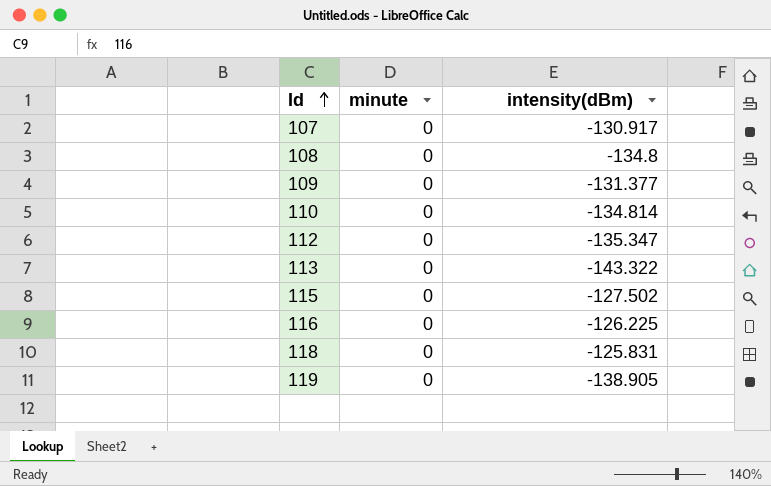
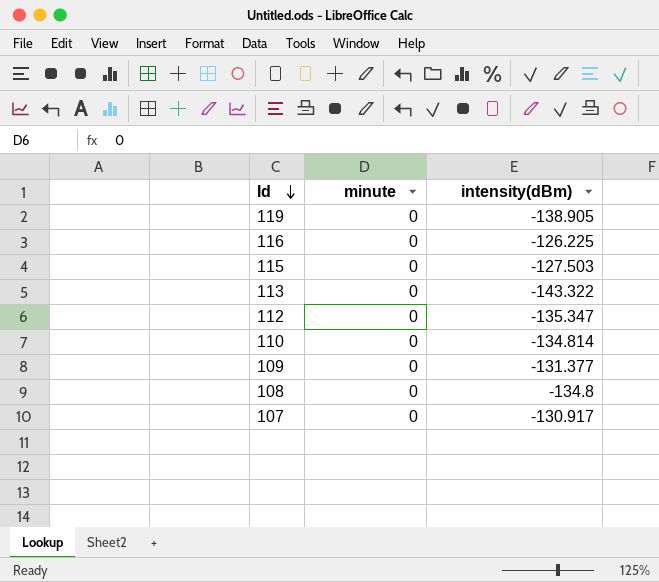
row order: Id ascending -> Id descending
row 118: 0 | -125.831 -> none
115 | intensity(dBm): -127.502 -> -127.503

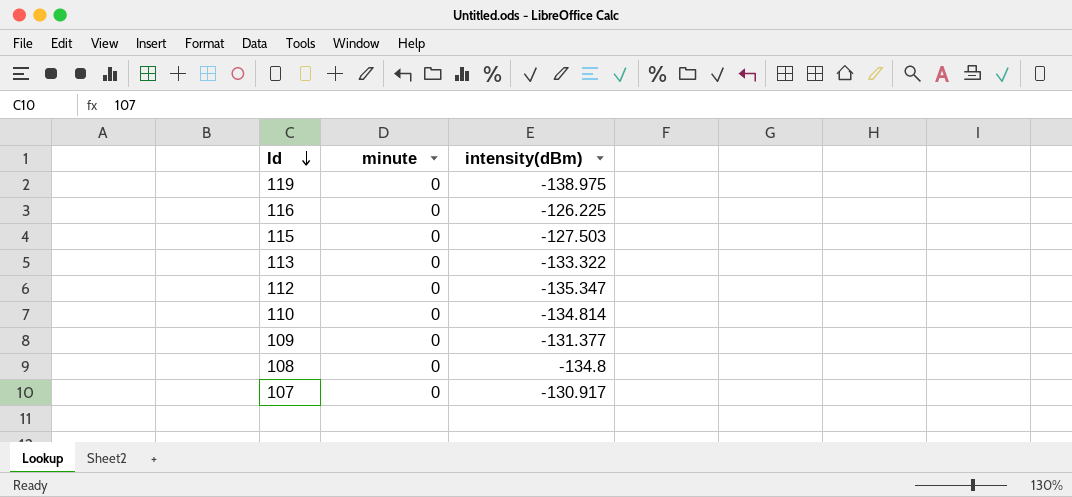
119 | intensity(dBm): -138.905 -> -138.975
113 | intensity(dBm): -143.322 -> -133.322

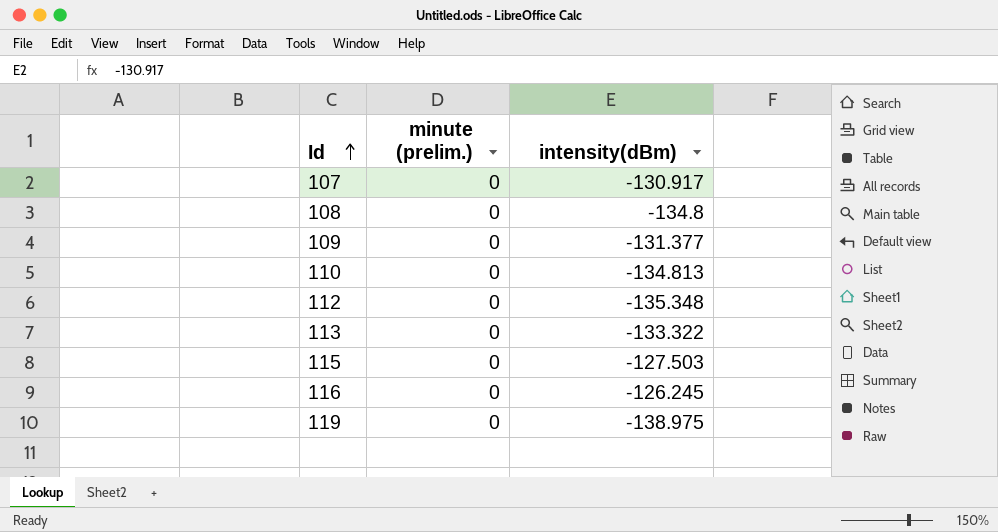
row order: Id descending -> Id ascending
column name: minute -> minute (prelim.)
110 | intensity(dBm): -134.814 -> -134.813
112 | intensity(dBm): -135.347 -> -135.348
116 | intensity(dBm): -126.225 -> -126.245

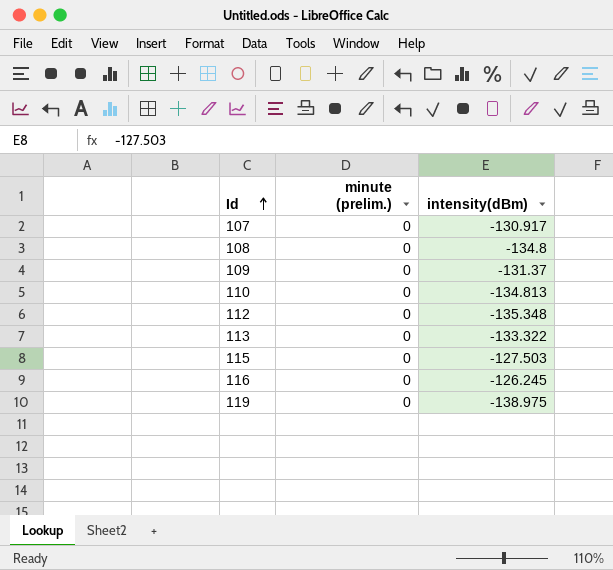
109 | intensity(dBm): -131.377 -> -131.37

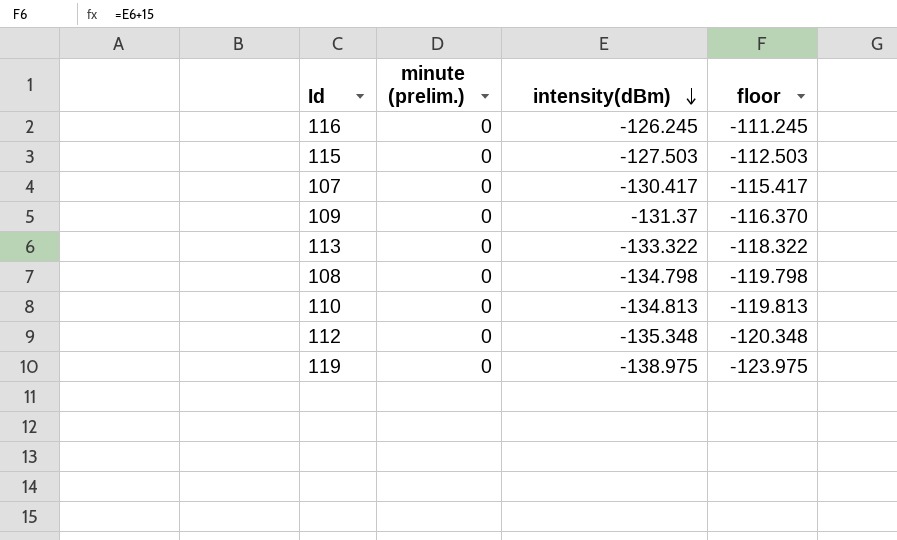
row order: Id ascending -> intensity(dBm) descending
column floor | formula: none -> [intensity(dBm)] + 15
107 | intensity(dBm): -130.917 -> -130.417
108 | intensity(dBm): -134.8 -> -134.798

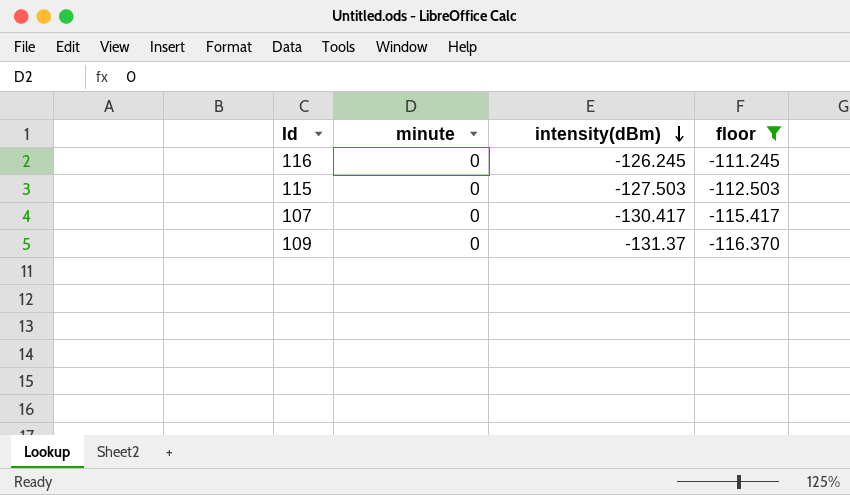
filter: none -> floor >= -116.370
column name: minute (prelim.) -> minute

